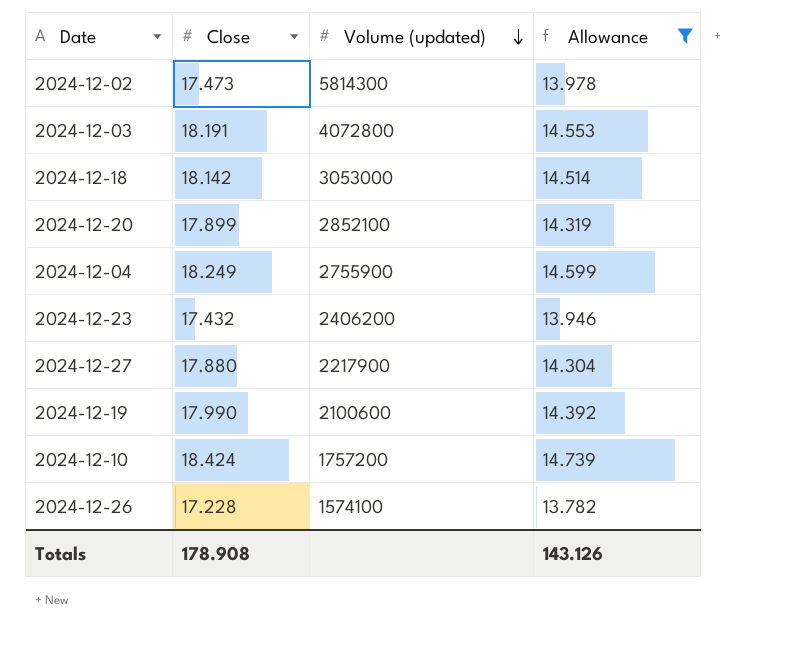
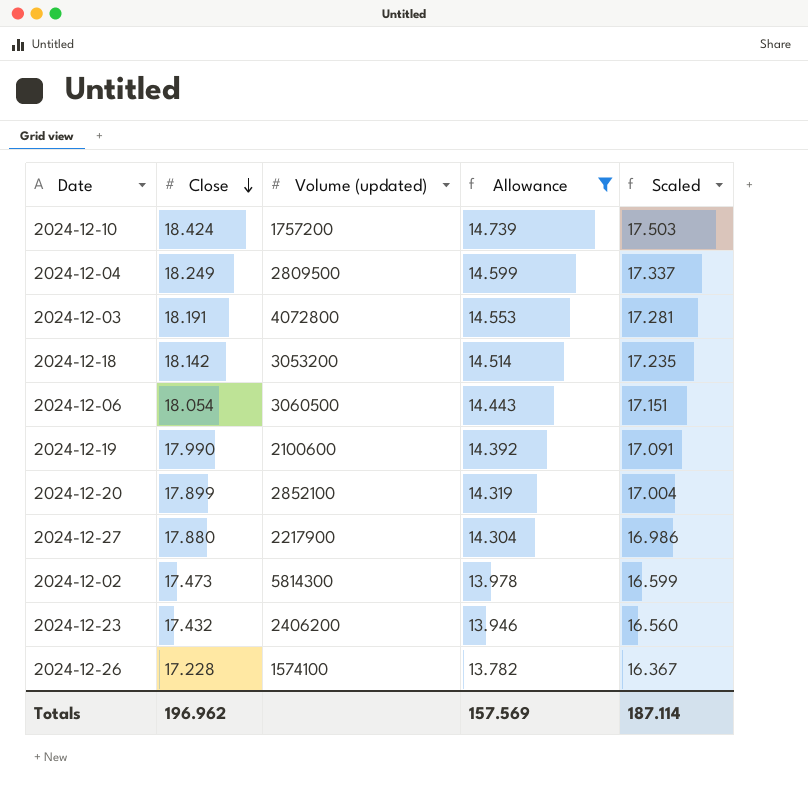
row order: Volume (updated) descending -> Close descending
column Scaled | formula: none -> [Close] * 0.95
2024-12-04 | Volume (updated): 2755900 -> 2809500
2024-12-18 | Volume (updated): 3053000 -> 3053200
row 2024-12-06: none -> 18.054 | 3060500 | 14.443 | 17.151
Totals | Close: 178.908 -> 196.962
Totals | Allowance: 143.126 -> 157.569

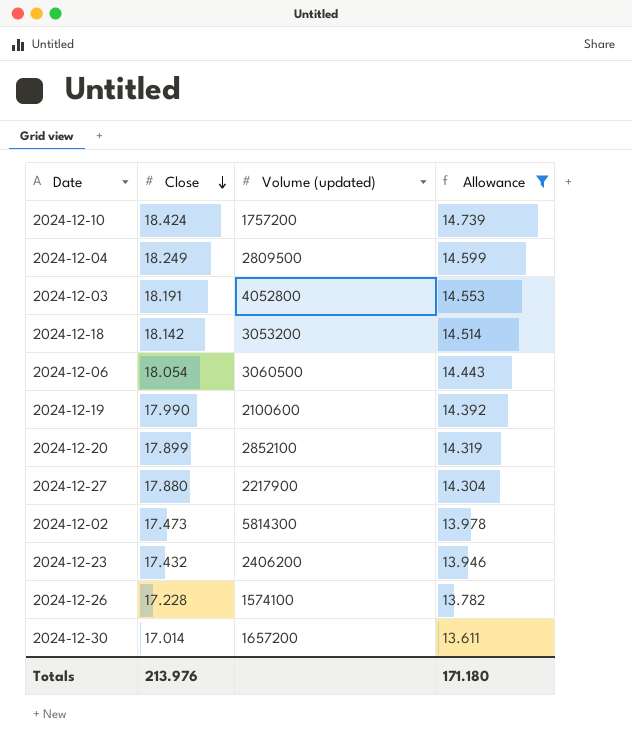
column Scaled | formula: [Close] * 0.95 -> none
2024-12-03 | Volume (updated): 4072800 -> 4052800
row 2024-12-30: none -> 17.014 | 1657200 | 13.611
Totals | Close: 196.962 -> 213.976
Totals | Allowance: 157.569 -> 171.180

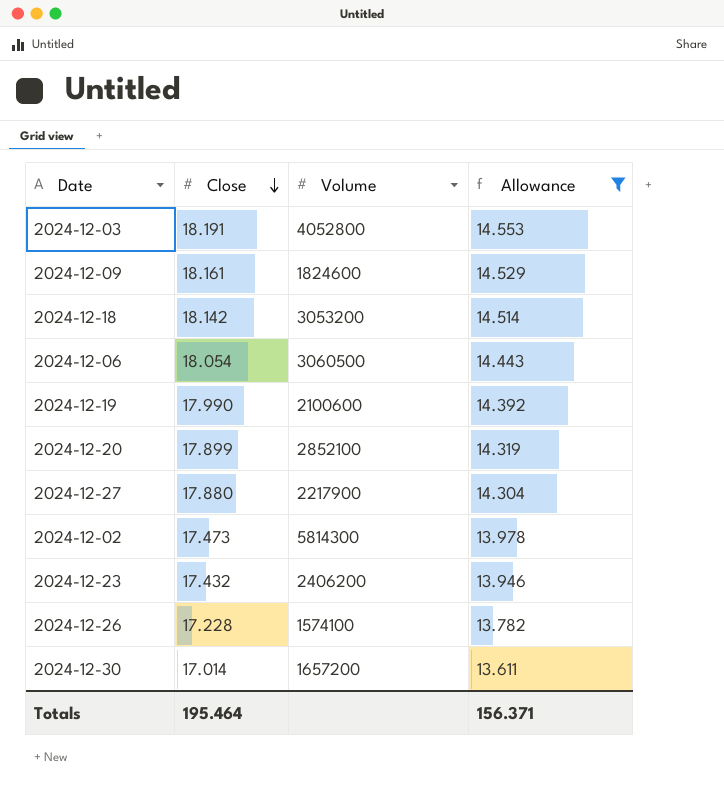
column name: Volume (updated) -> Volume
row 2024-12-10: 18.424 | 1757200 | 14.739 -> none
row 2024-12-04: 18.249 | 2809500 | 14.599 -> none
row 2024-12-09: none -> 18.161 | 1824600 | 14.529
Totals | Close: 213.976 -> 195.464
Totals | Allowance: 171.180 -> 156.371

